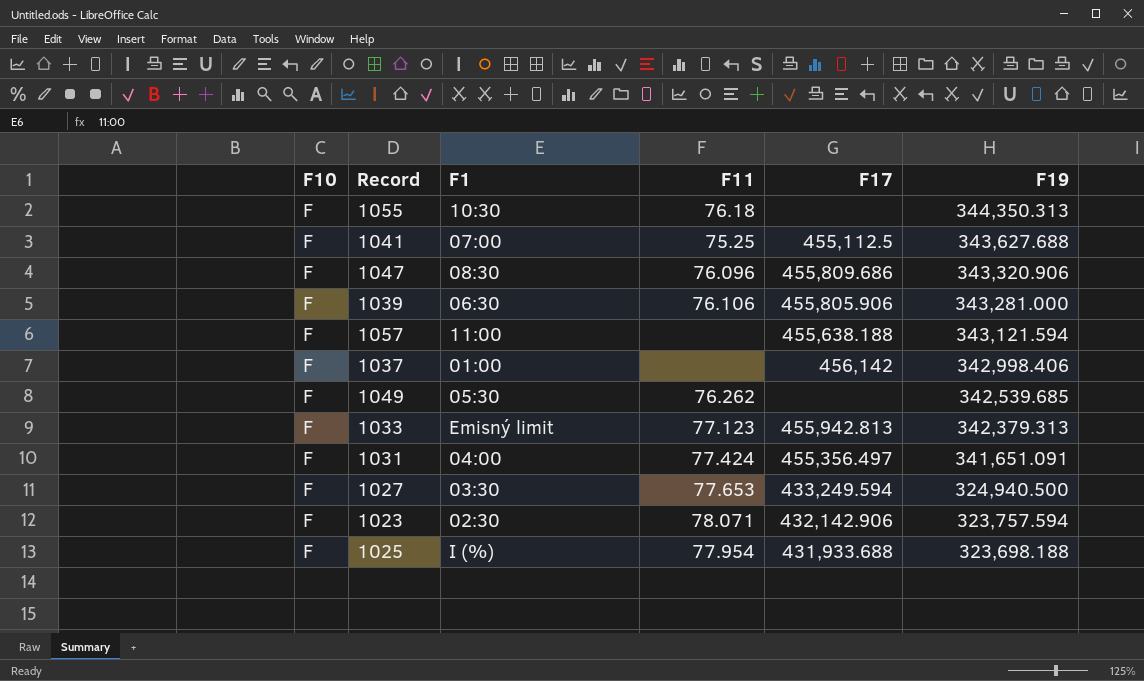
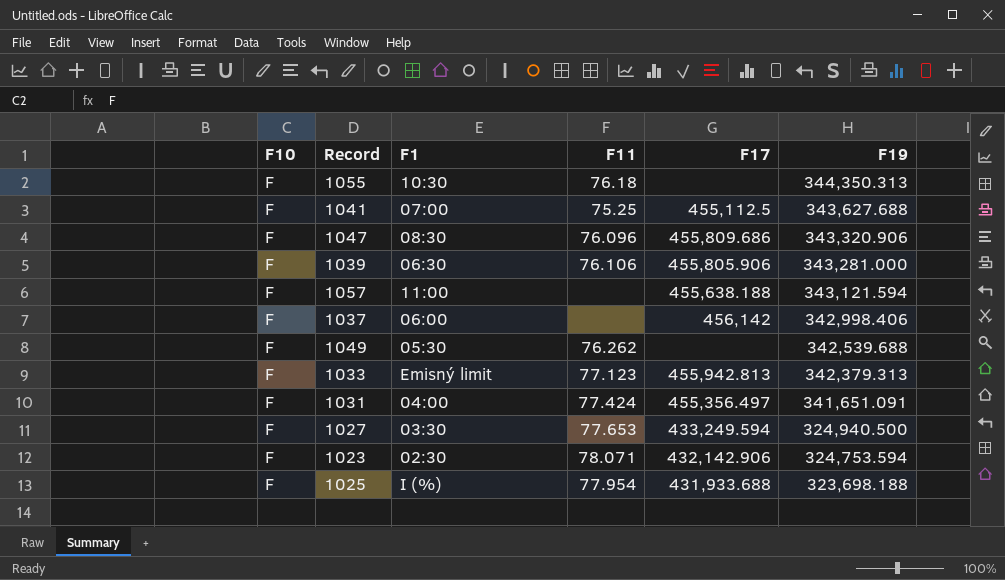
1037 | F1: 01:00 -> 06:00
1049 | F19: 342,539.685 -> 342,539.688
1023 | F19: 323,757.594 -> 324,753.594

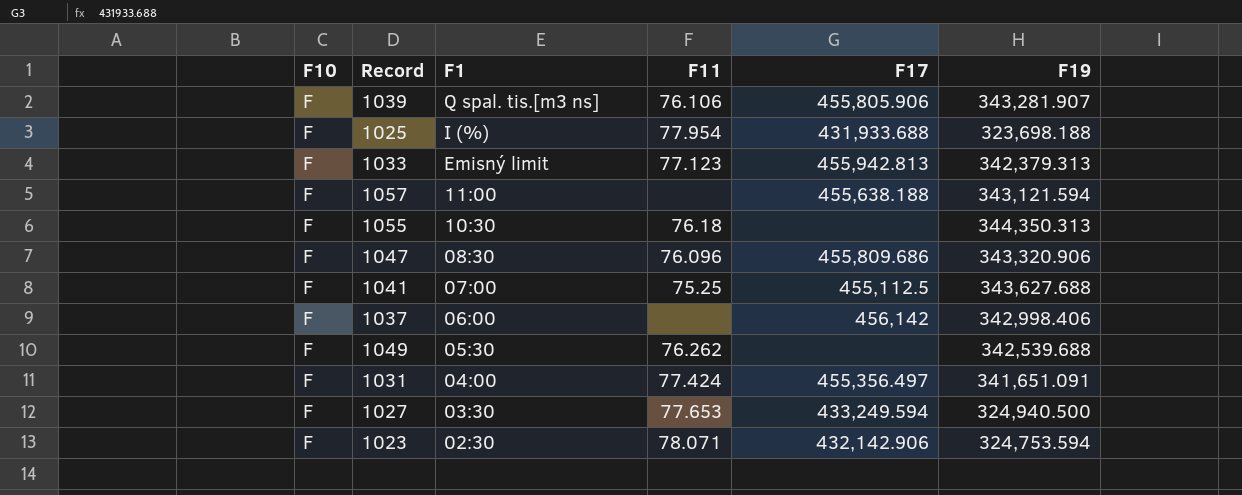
row order: F19 descending -> F1 descending
1039 | F1: 06:30 -> Q spal. tis.[m3 ns]
1039 | F19: 343,281.000 -> 343,281.907

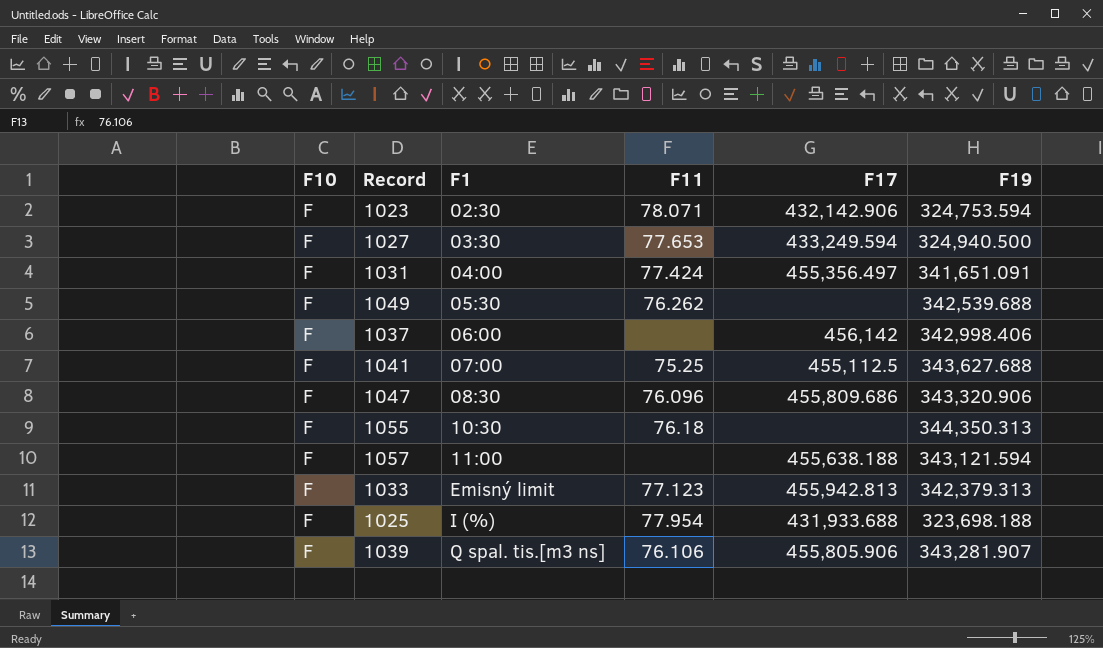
row order: F1 descending -> F1 ascending

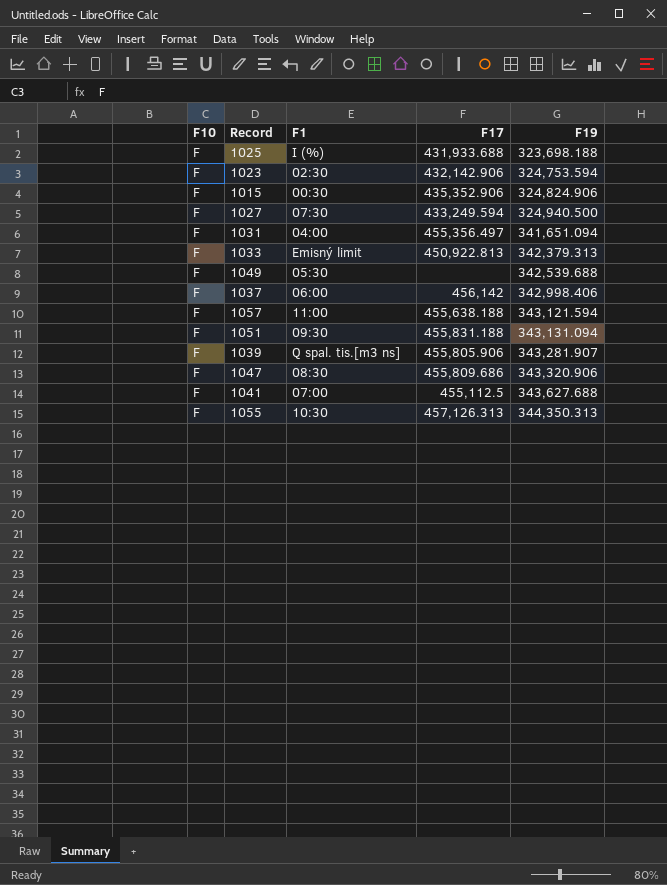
row order: F1 ascending -> F19 ascending
column F11 | position: 4 -> none
row 1015: none -> F | 00:30 | 435,352.906 | 324,824.906
1027 | F1: 03:30 -> 07:30
1031 | F19: 341,651.091 -> 341,651.094
1033 | F17: 455,942.813 -> 450,922.813
row 1051: none -> F | 09:30 | 455,831.188 | 343,131.094
1055 | F17: none -> 457,126.313

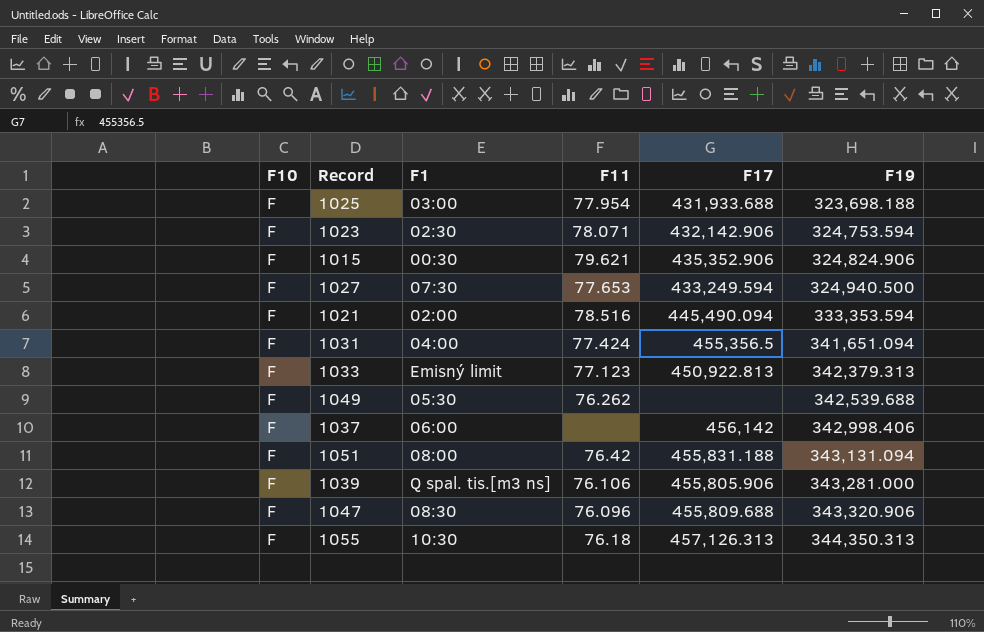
column F11 | position: none -> 4
row 1057: F | 11:00 | 455,638.188 | 343,121.594 -> none
row 1041: F | 07:00 | 455,112.5 | 343,627.688 -> none
1025 | F1: I (%) -> 03:00
row 1021: none -> F | 02:00 | 78.516 | 445,490.094 | 333,353.594
1031 | F17: 455,356.497 -> 455,356.5
1051 | F1: 09:30 -> 08:00
1039 | F19: 343,281.907 -> 343,281.000
1047 | F17: 455,809.686 -> 455,809.688

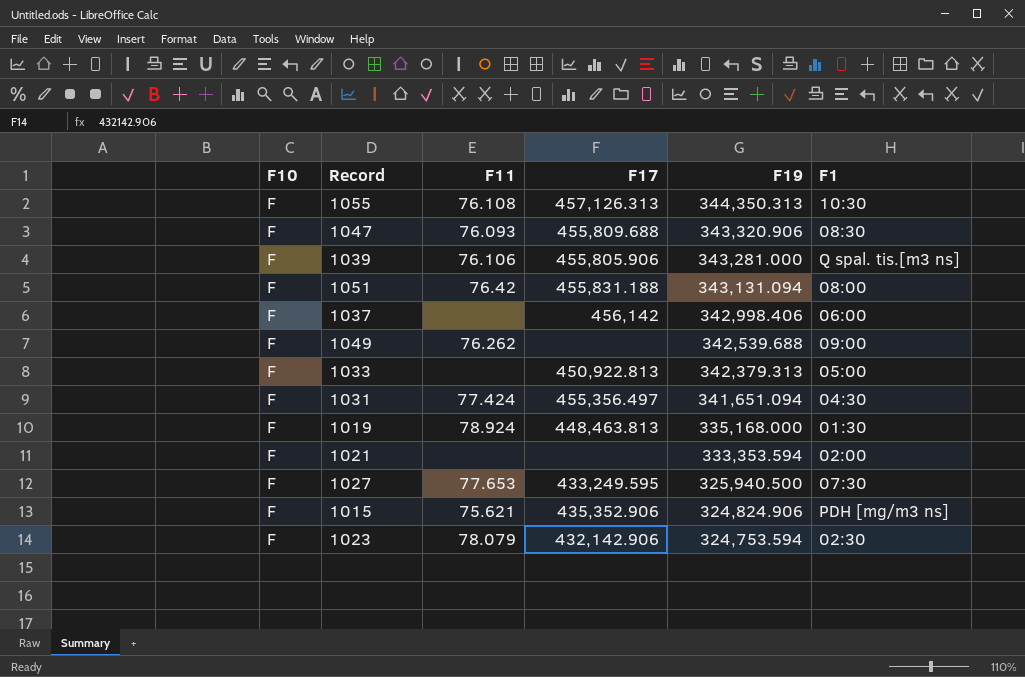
row order: F19 ascending -> F19 descending
column F1 | position: 3 -> 6
row 1025: F | 03:00 | 77.954 | 431,933.688 | 323,698.188 -> none
1055 | F11: 76.18 -> 76.108
1047 | F11: 76.096 -> 76.093
1049 | F1: 05:30 -> 09:00
1033 | F11: 77.123 -> none
1033 | F1: Emisný limit -> 05:00
1031 | F17: 455,356.5 -> 455,356.497
1031 | F1: 04:00 -> 04:30
row 1019: none -> F | 78.924 | 448,463.813 | 335,168.000 | 01:30
1021 | F11: 78.516 -> none
1021 | F17: 445,490.094 -> none
1027 | F17: 433,249.594 -> 433,249.595
1027 | F19: 324,940.500 -> 325,940.500
1015 | F11: 79.621 -> 75.621
1015 | F1: 00:30 -> PDH [mg/m3 ns]
1023 | F11: 78.071 -> 78.079

